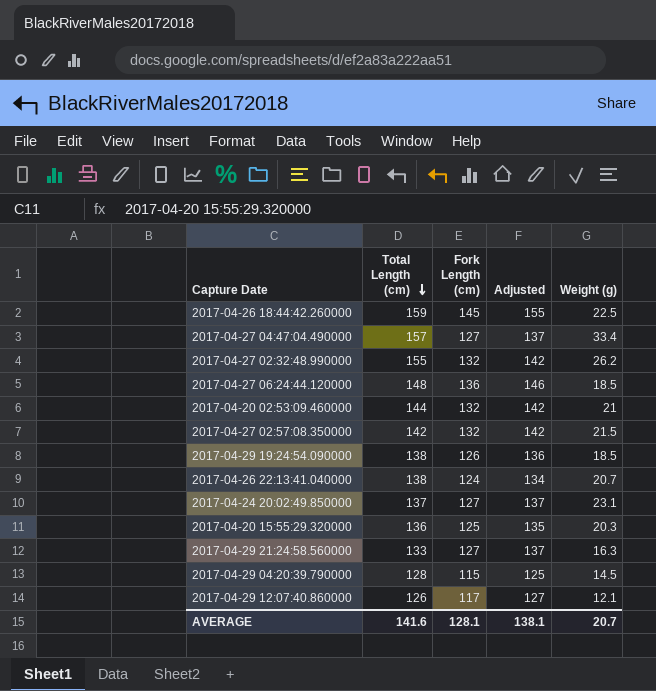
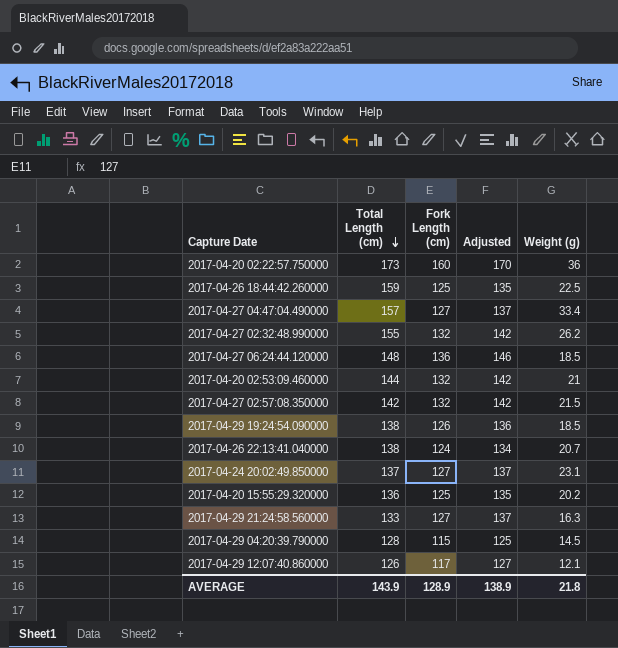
row 2017-04-20 02:22:57.750000: none -> 173 | 160 | 170 | 36
2017-04-26 18:44:42.260000 | Fork Length (cm): 145 -> 125
2017-04-26 18:44:42.260000 | Adjusted: 155 -> 135
2017-04-20 15:55:29.320000 | Weight (g): 20.3 -> 20.2
AVERAGE | Total Length (cm): 141.6 -> 143.9
AVERAGE | Fork Length (cm): 128.1 -> 128.9
AVERAGE | Adjusted: 138.1 -> 138.9
AVERAGE | Weight (g): 20.7 -> 21.8

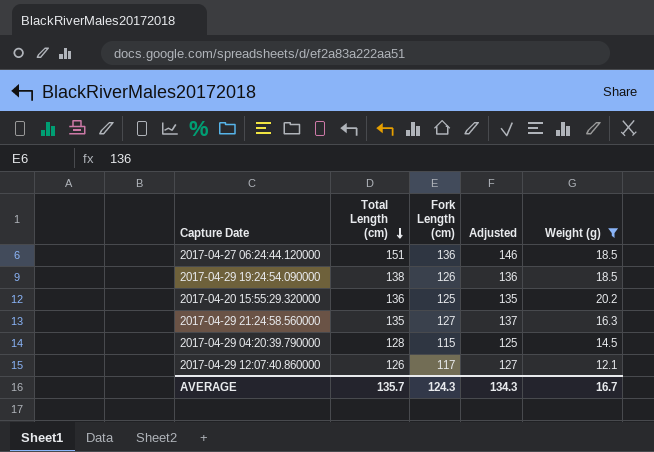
filter: none -> Weight (g) <= 20.2
2017-04-27 06:24:44.120000 | Total Length (cm): 148 -> 151
2017-04-29 21:24:58.560000 | Total Length (cm): 133 -> 135
AVERAGE | Total Length (cm): 143.9 -> 135.7
AVERAGE | Fork Length (cm): 128.9 -> 124.3
AVERAGE | Adjusted: 138.9 -> 134.3
AVERAGE | Weight (g): 21.8 -> 16.7

